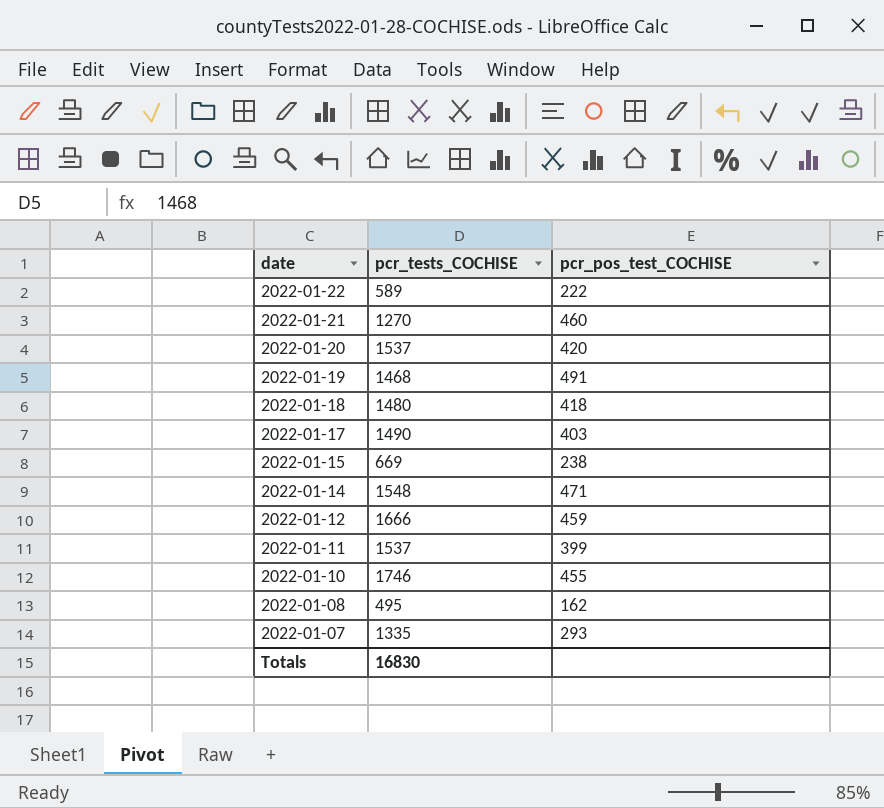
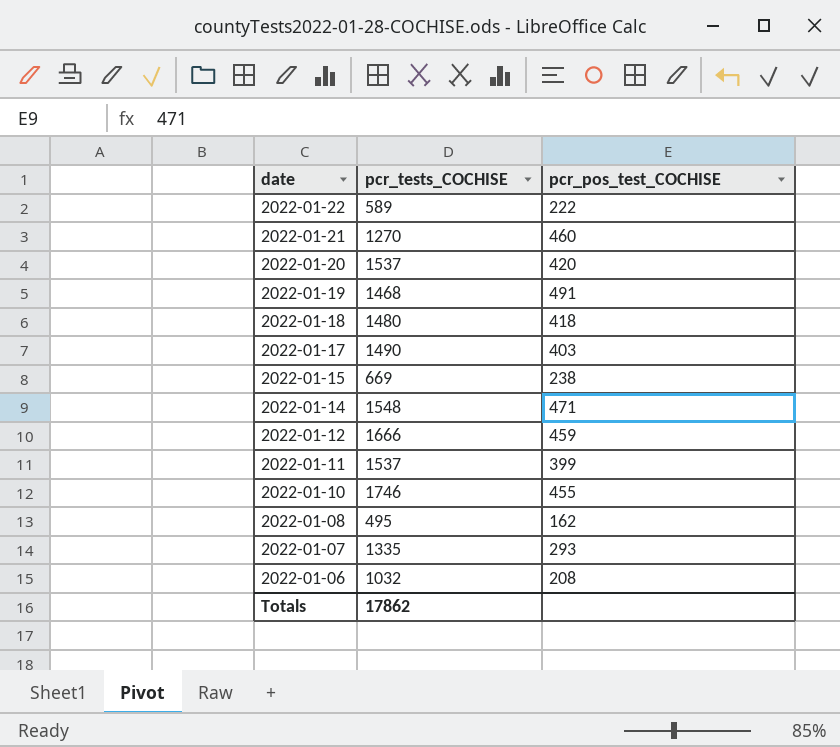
row 2022-01-06: none -> 1032 | 208
Totals | pcr_tests_COCHISE: 16830 -> 17862

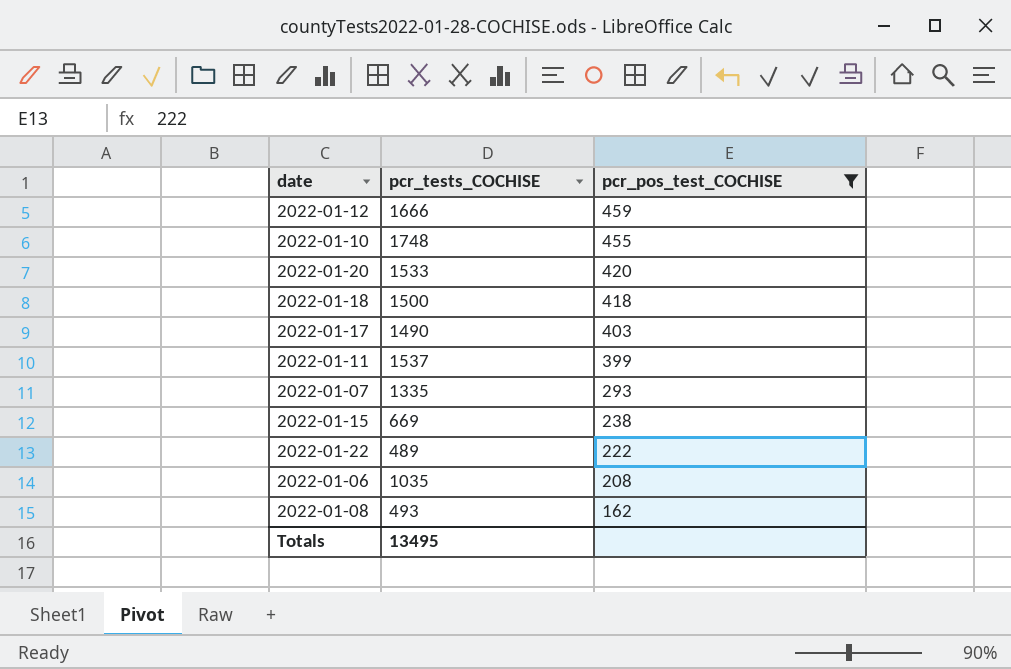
filter: none -> pcr_pos_test_COCHISE <= 459
row order: date descending -> pcr_pos_test_COCHISE descending
2022-01-10 | pcr_tests_COCHISE: 1746 -> 1748
2022-01-20 | pcr_tests_COCHISE: 1537 -> 1533
2022-01-18 | pcr_tests_COCHISE: 1480 -> 1500
2022-01-22 | pcr_tests_COCHISE: 589 -> 489
2022-01-06 | pcr_tests_COCHISE: 1032 -> 1035
2022-01-08 | pcr_tests_COCHISE: 495 -> 493
Totals | pcr_tests_COCHISE: 17862 -> 13495

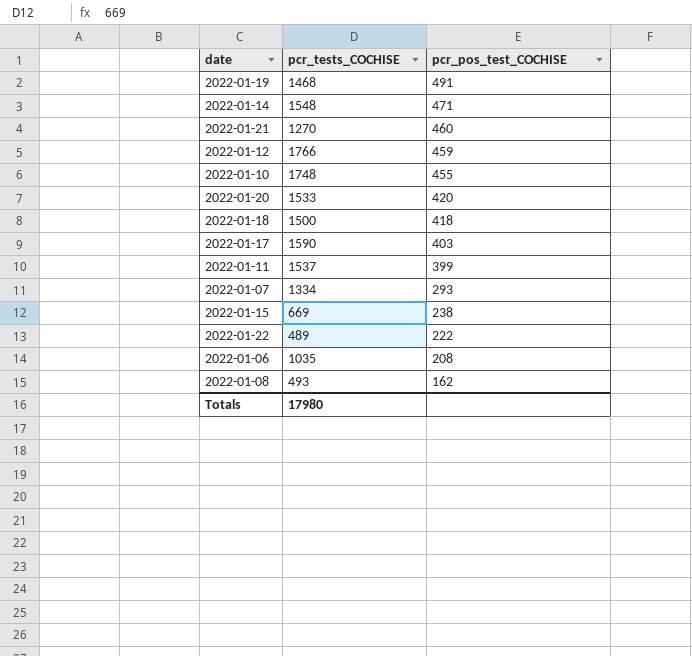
filter: pcr_pos_test_COCHISE <= 459 -> none
2022-01-12 | pcr_tests_COCHISE: 1666 -> 1766
2022-01-17 | pcr_tests_COCHISE: 1490 -> 1590
2022-01-07 | pcr_tests_COCHISE: 1335 -> 1334
Totals | pcr_tests_COCHISE: 13495 -> 17980

